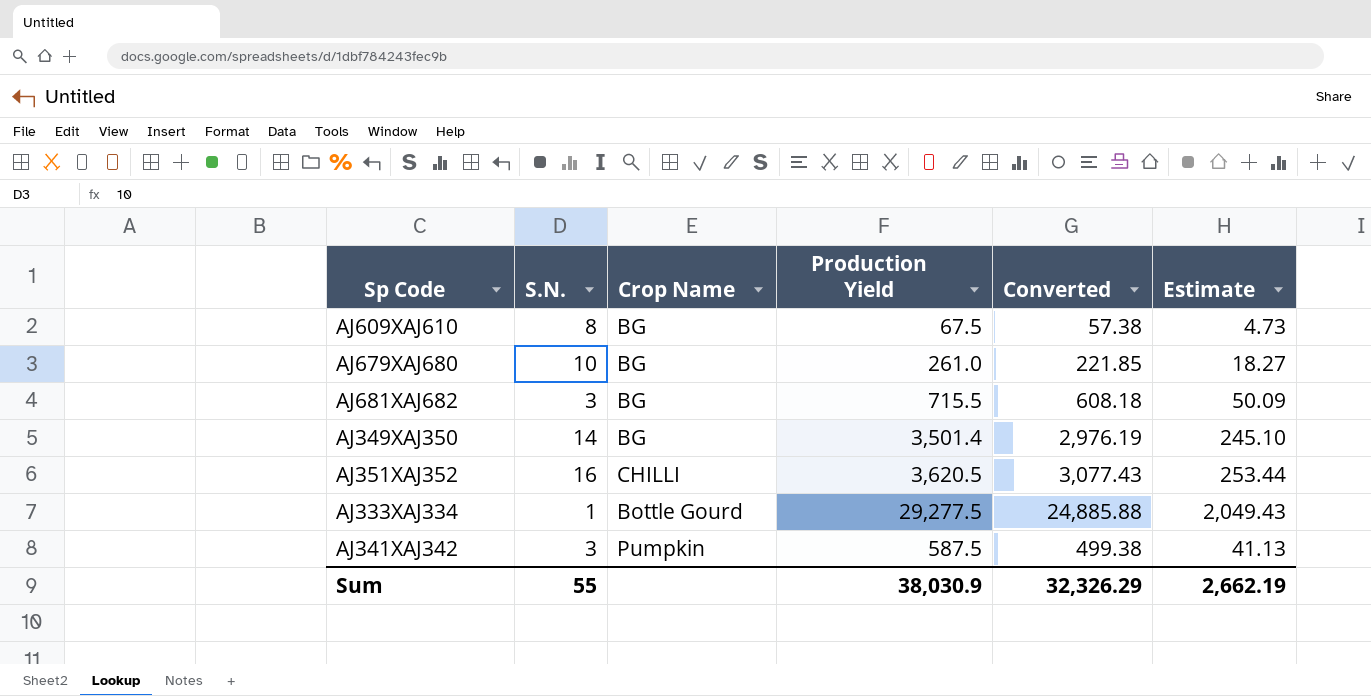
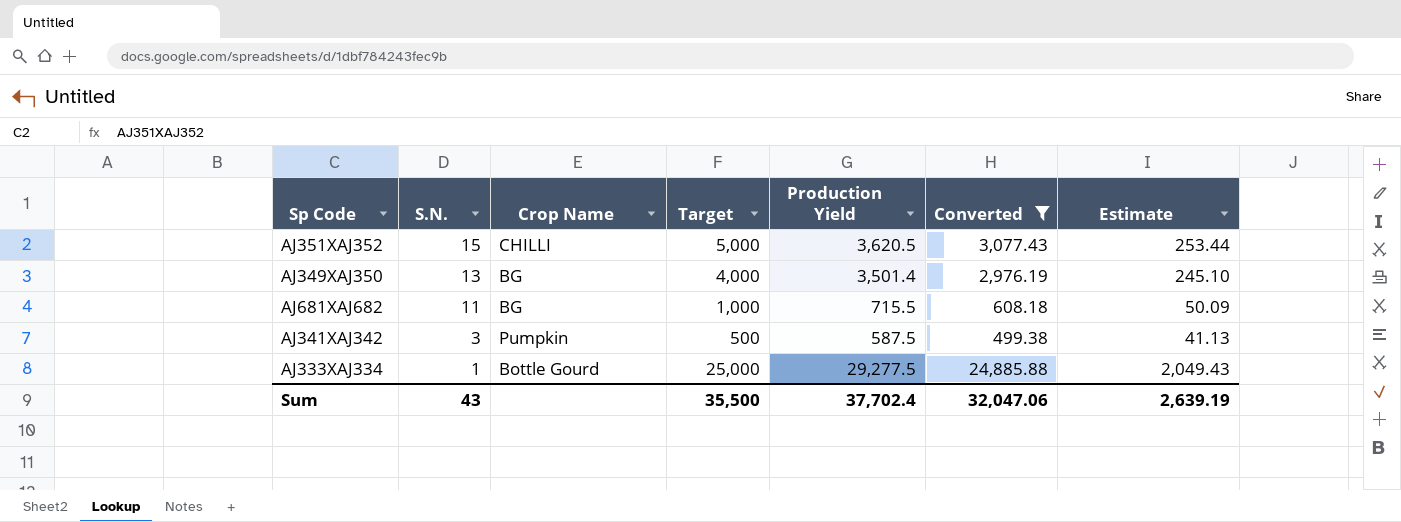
filter: none -> Converted >= 499.38
row order: none -> S.N. descending
column Target | position: none -> 4
AJ351XAJ352 | S.N.: 16 -> 15
AJ349XAJ350 | S.N.: 14 -> 13
AJ681XAJ682 | S.N.: 3 -> 11
Sum | S.N.: 55 -> 43
Sum | Production Yield: 38,030.9 -> 37,702.4
Sum | Converted: 32,326.29 -> 32,047.06
Sum | Estimate: 2,662.19 -> 2,639.19

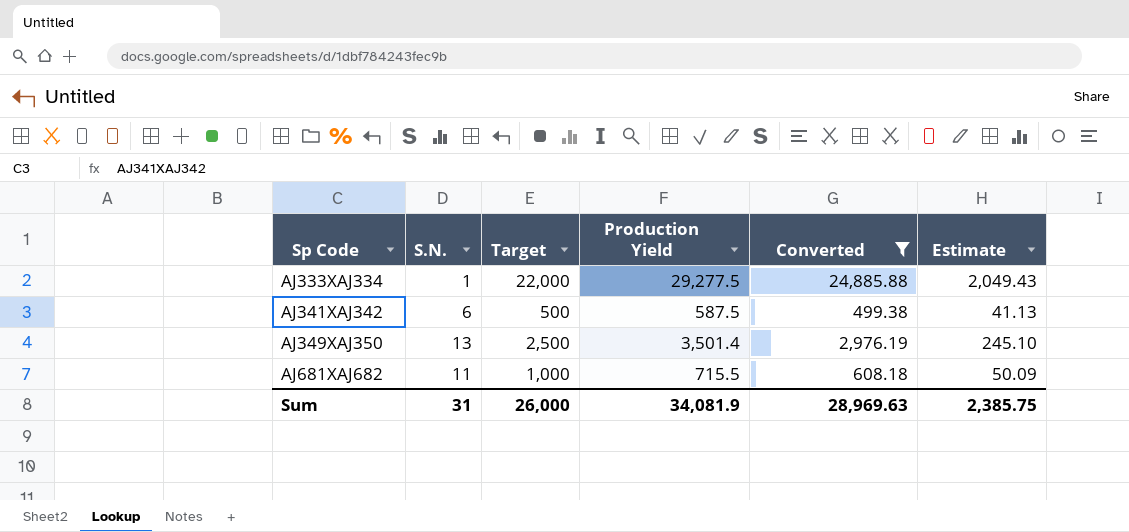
row order: S.N. descending -> Sp Code ascending
column Crop Name | position: 3 -> none
row AJ351XAJ352: 15 | CHILLI | 5,000 | 3,620.5 | 3,077.43 | 253.44 -> none
AJ333XAJ334 | Target: 25,000 -> 22,000
AJ341XAJ342 | S.N.: 3 -> 6
AJ349XAJ350 | Target: 4,000 -> 2,500
Sum | S.N.: 43 -> 31
Sum | Target: 35,500 -> 26,000
Sum | Production Yield: 37,702.4 -> 34,081.9
Sum | Converted: 32,047.06 -> 28,969.63
Sum | Estimate: 2,639.19 -> 2,385.75

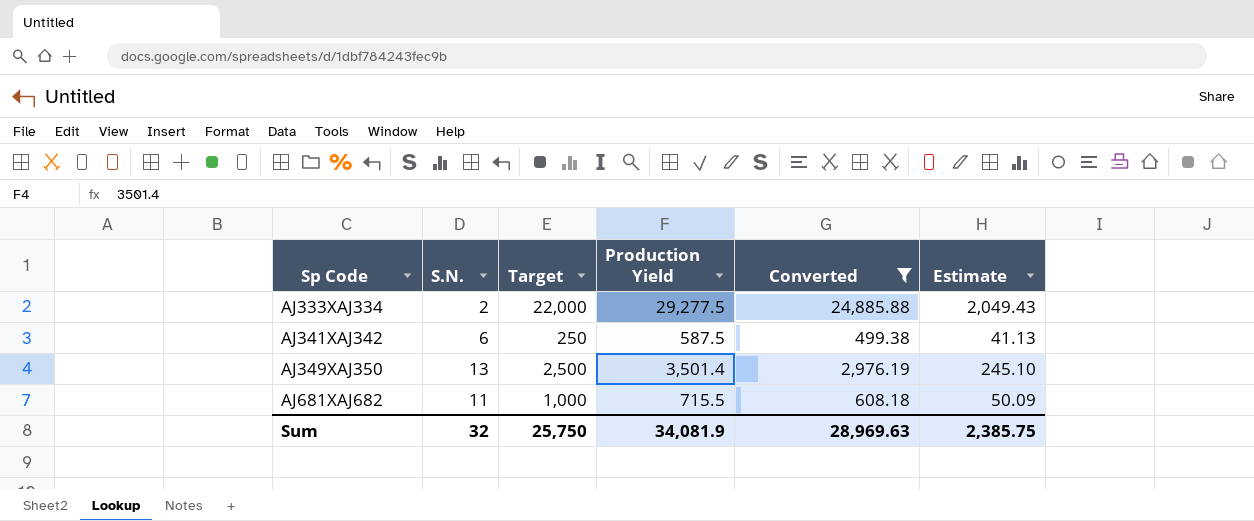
AJ333XAJ334 | S.N.: 1 -> 2
AJ341XAJ342 | Target: 500 -> 250
Sum | S.N.: 31 -> 32
Sum | Target: 26,000 -> 25,750

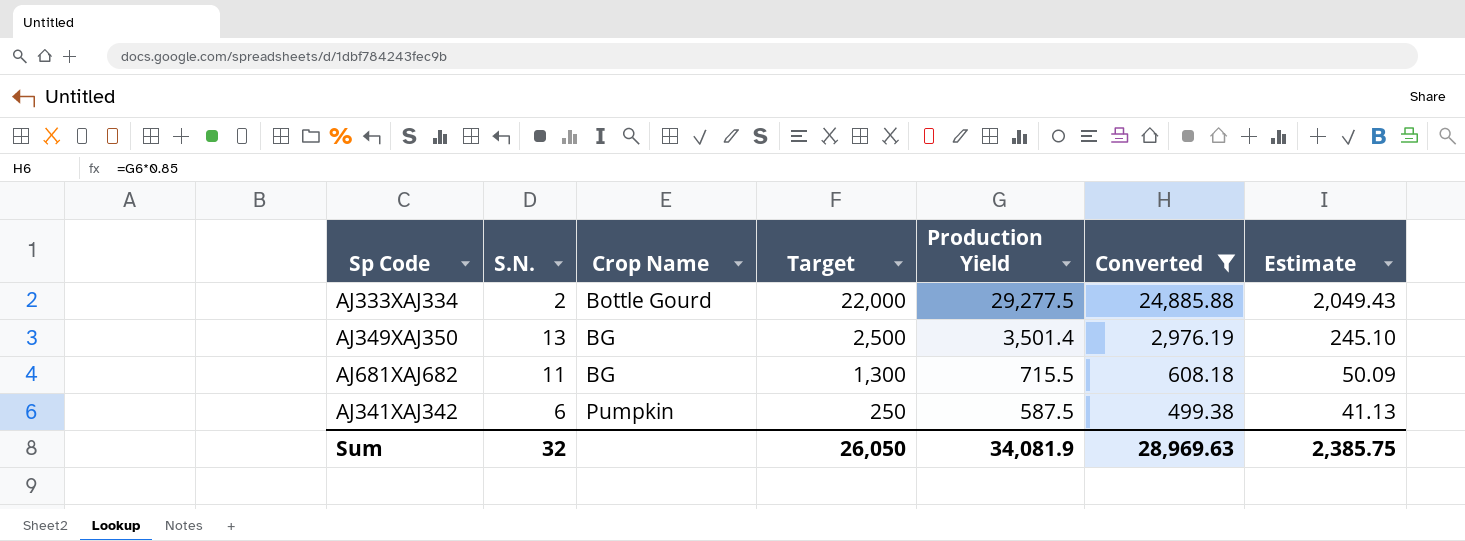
row order: Sp Code ascending -> Target descending
column Crop Name | position: none -> 3
AJ681XAJ682 | Target: 1,000 -> 1,300
Sum | Target: 25,750 -> 26,050

